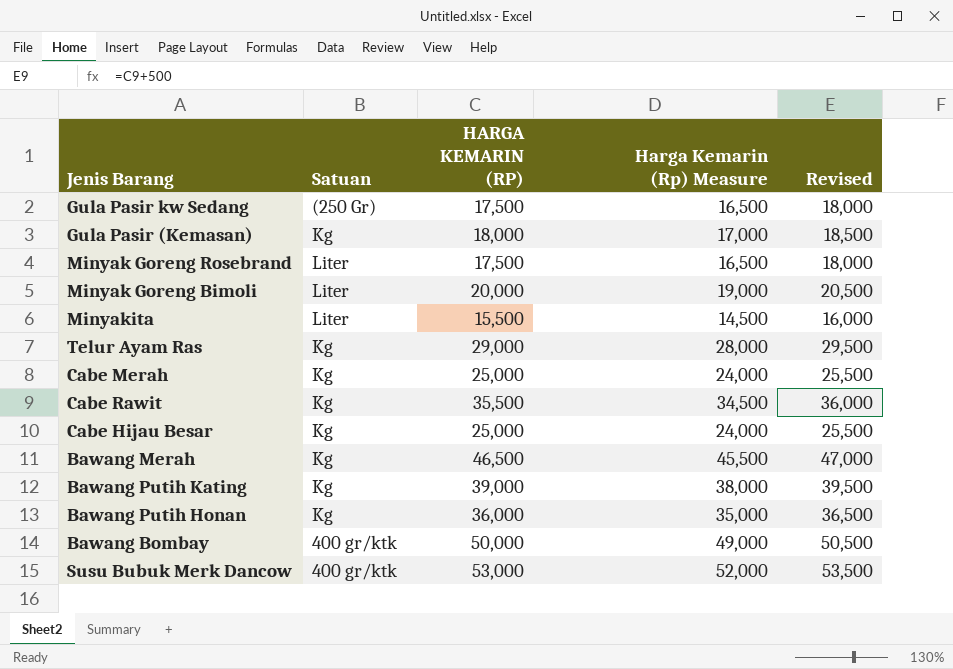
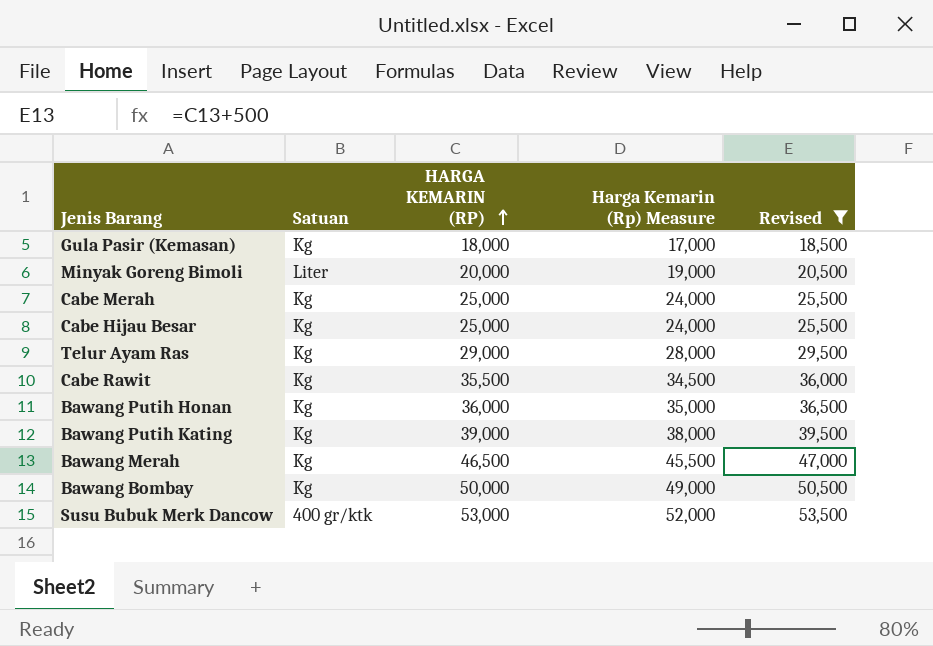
filter: none -> Revised >= 18,500
row order: none -> HARGA KEMARIN (RP) ascending
Bawang Bombay | Satuan: 400 gr/ktk -> Kg

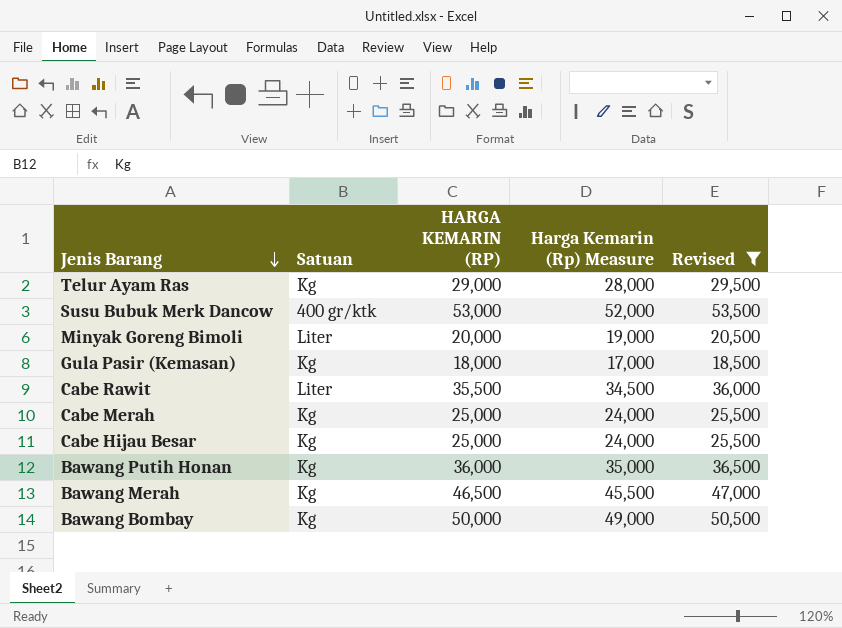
row order: HARGA KEMARIN (RP) ascending -> Jenis Barang descending
row Bawang Putih Kating: Kg | 39,000 | 38,000 | 39,500 -> none
Cabe Rawit | Satuan: Kg -> Liter

